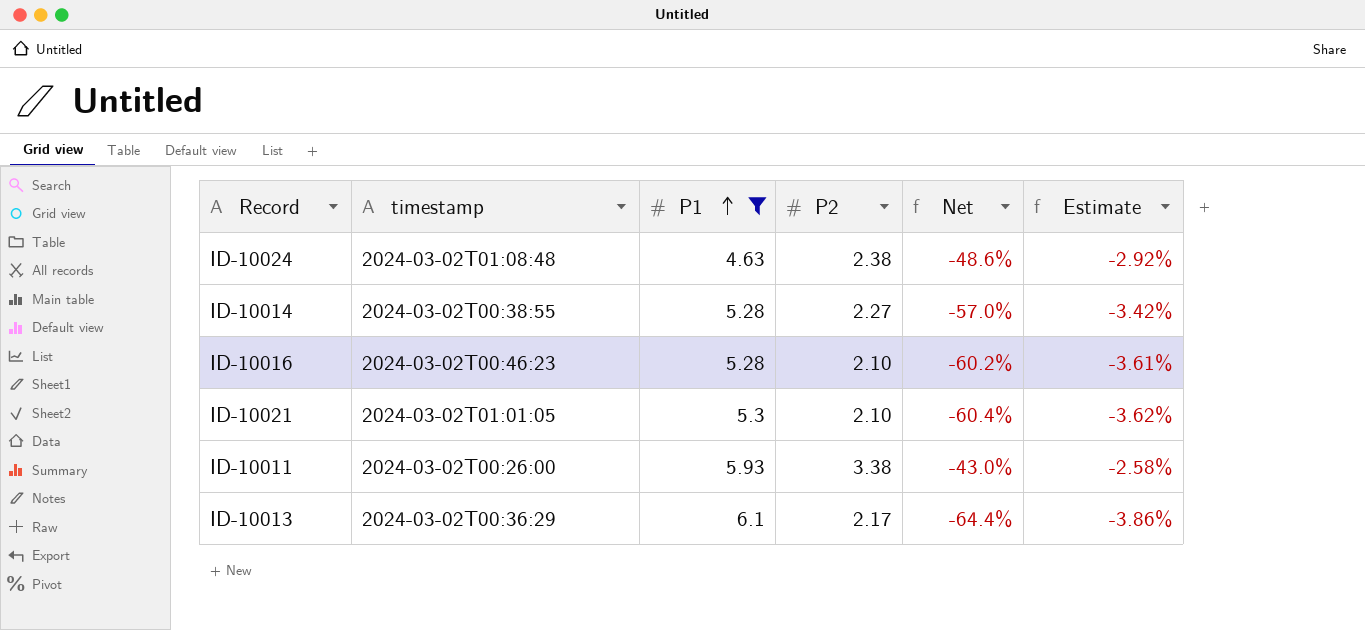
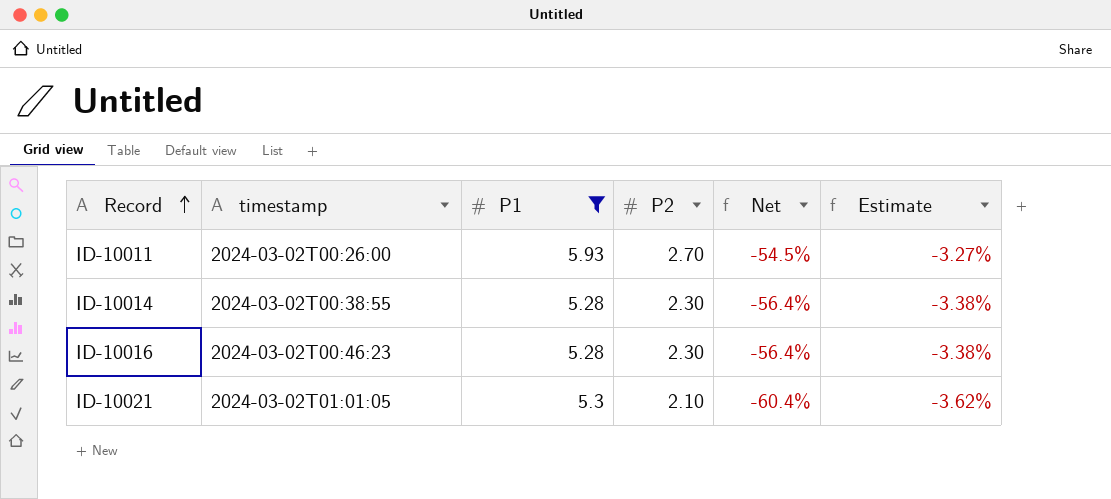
row order: P1 ascending -> Record ascending
row ID-10024: 2024-03-02T01:08:48 | 4.63 | 2.38 | -48.6% | -2.92% -> none
row ID-10013: 2024-03-02T00:36:29 | 6.1 | 2.17 | -64.4% | -3.86% -> none
ID-10011 | P2: 3.38 -> 2.70
ID-10011 | Net: -43.0% -> -54.5%
ID-10011 | Estimate: -2.58% -> -3.27%
ID-10014 | P2: 2.27 -> 2.30
ID-10014 | Net: -57.0% -> -56.4%
ID-10014 | Estimate: -3.42% -> -3.38%
ID-10016 | P2: 2.10 -> 2.30
ID-10016 | Net: -60.2% -> -56.4%
ID-10016 | Estimate: -3.61% -> -3.38%

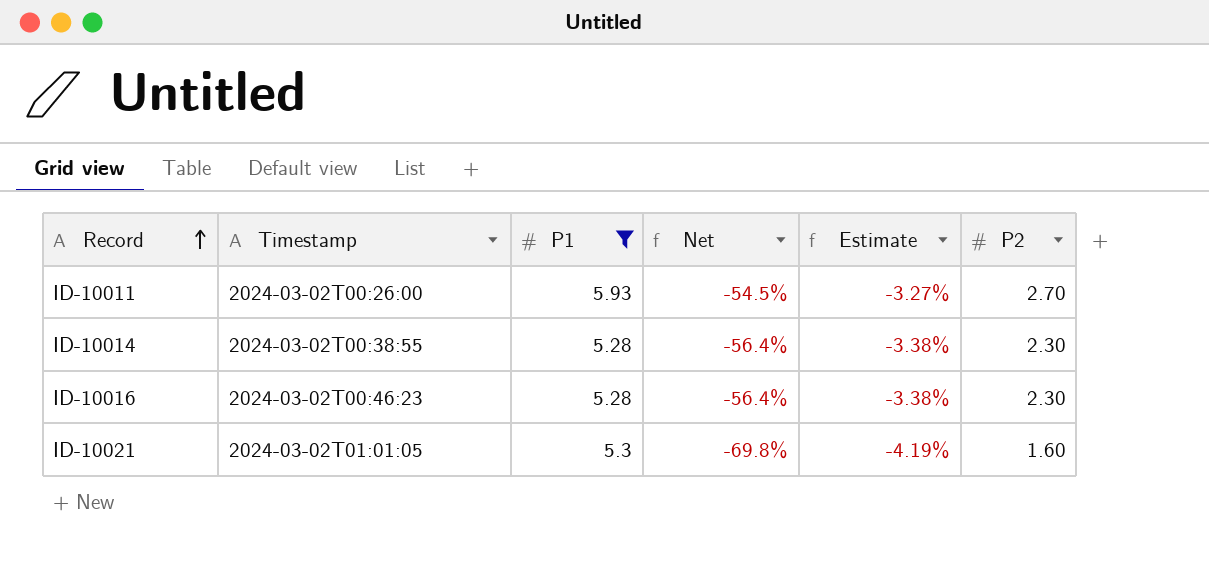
column name: timestamp -> Timestamp
column P2 | position: 4 -> 6
ID-10021 | Net: -60.4% -> -69.8%
ID-10021 | Estimate: -3.62% -> -4.19%
ID-10021 | P2: 2.10 -> 1.60

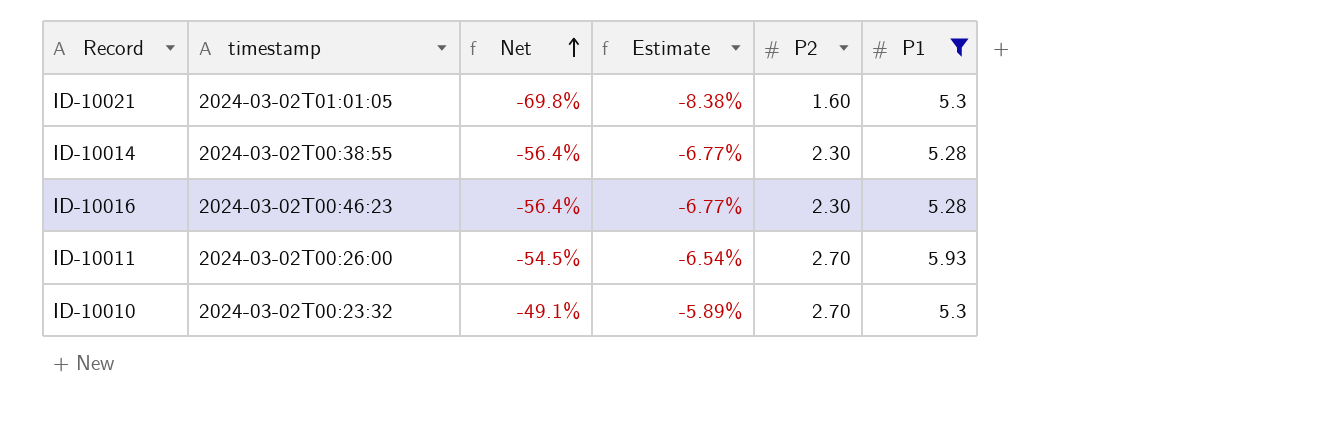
row order: Record ascending -> Net ascending
column name: Timestamp -> timestamp
column Estimate | formula: [Net] * 0.06 -> [Net] * 0.12
column P1 | position: 3 -> 6
row ID-10010: none -> 2024-03-02T00:23:32 | -49.1% | -5.89% | 2.70 | 5.3

